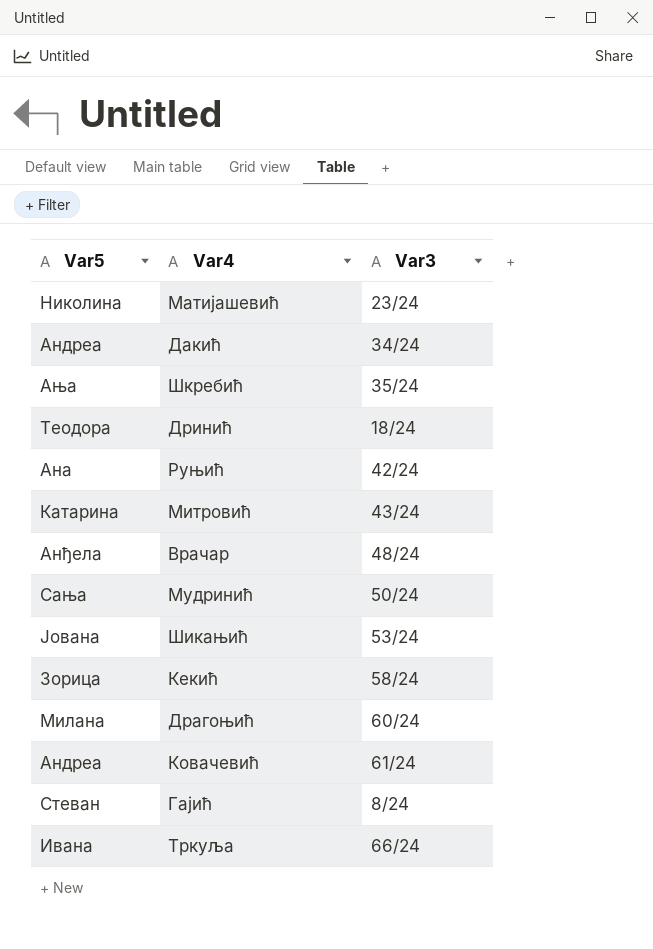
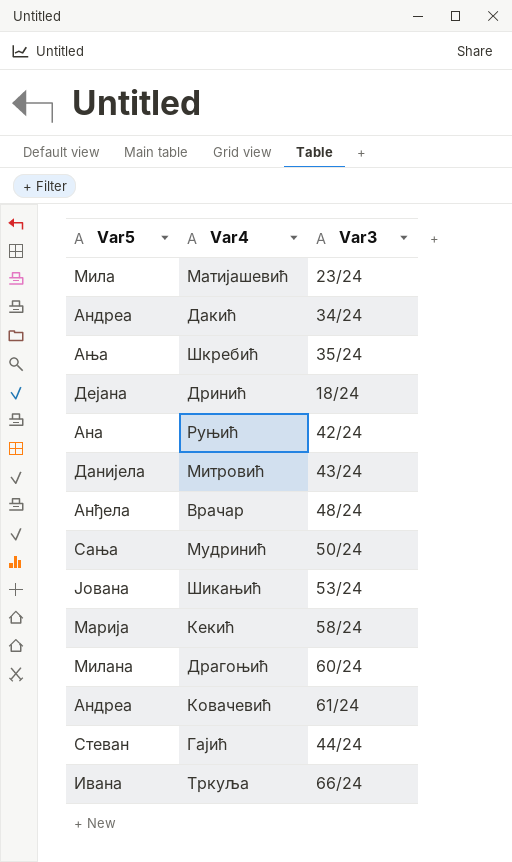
Матијашевић | Var5: Николина -> Мила
Дринић | Var5: Теодора -> Дејана
Митровић | Var5: Катарина -> Данијела
Кекић | Var5: Зорица -> Марија
Гајић | Var3: 8/24 -> 44/24

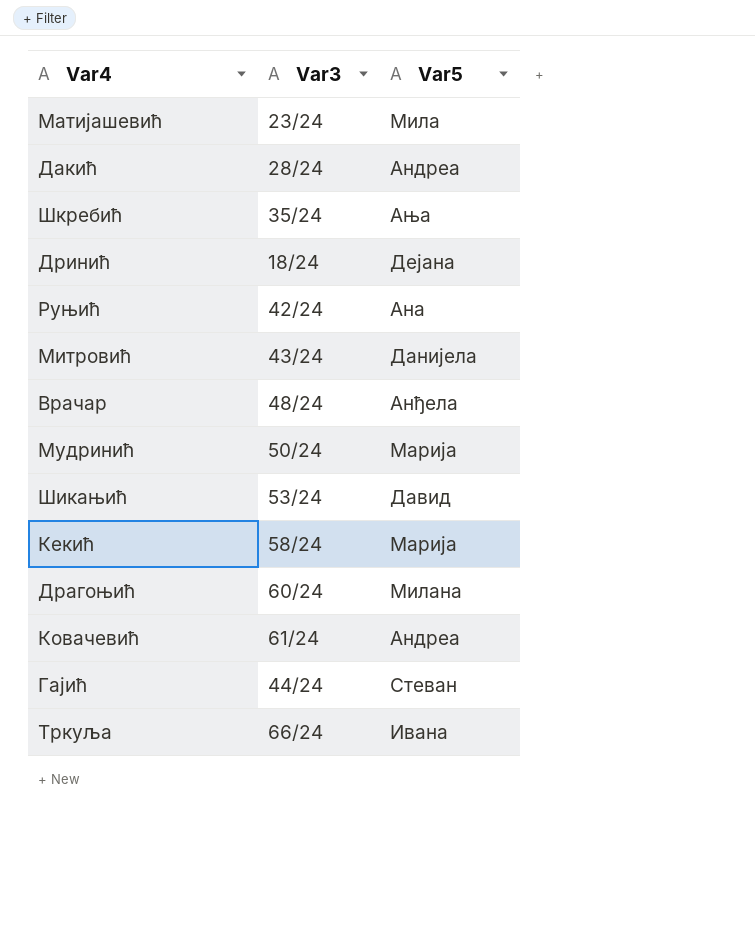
column Var5 | position: 1 -> 3
Дакић | Var3: 34/24 -> 28/24
Мудринић | Var5: Сања -> Марија
Шикањић | Var5: Јована -> Давид

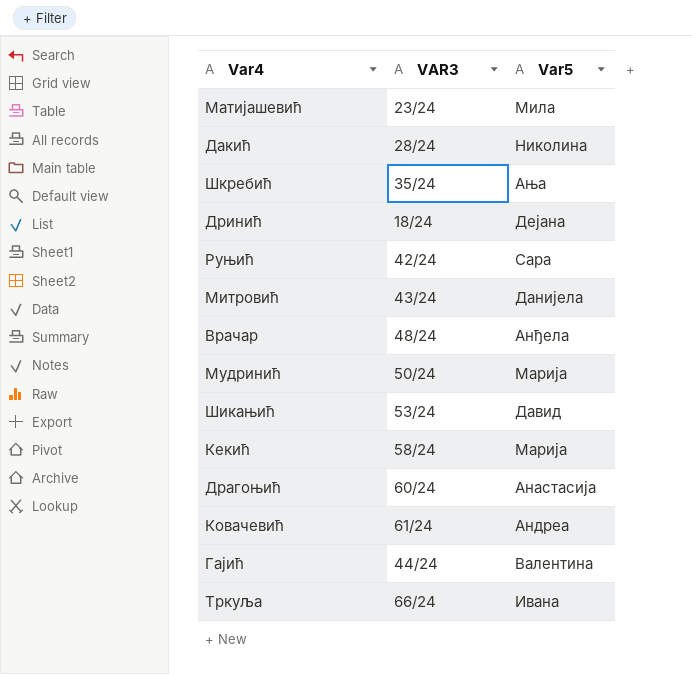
column name: Var3 -> VAR3
Дакић | Var5: Андреа -> Николина
Руњић | Var5: Ана -> Сара
Драгоњић | Var5: Милана -> Анастасија
Гајић | Var5: Стеван -> Валентина

